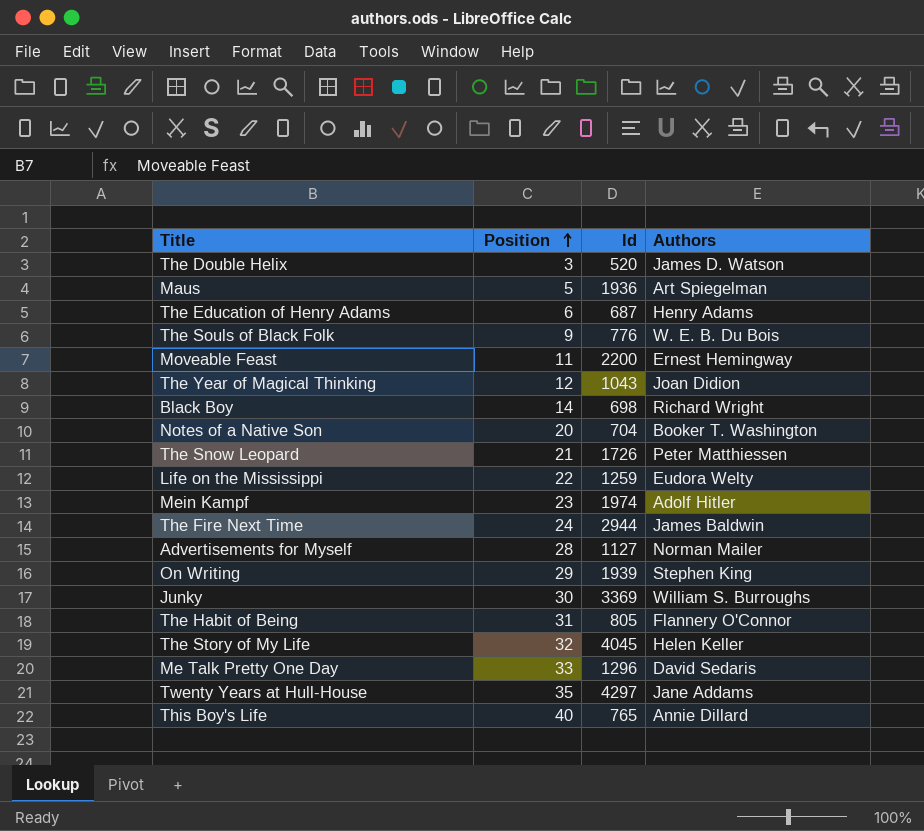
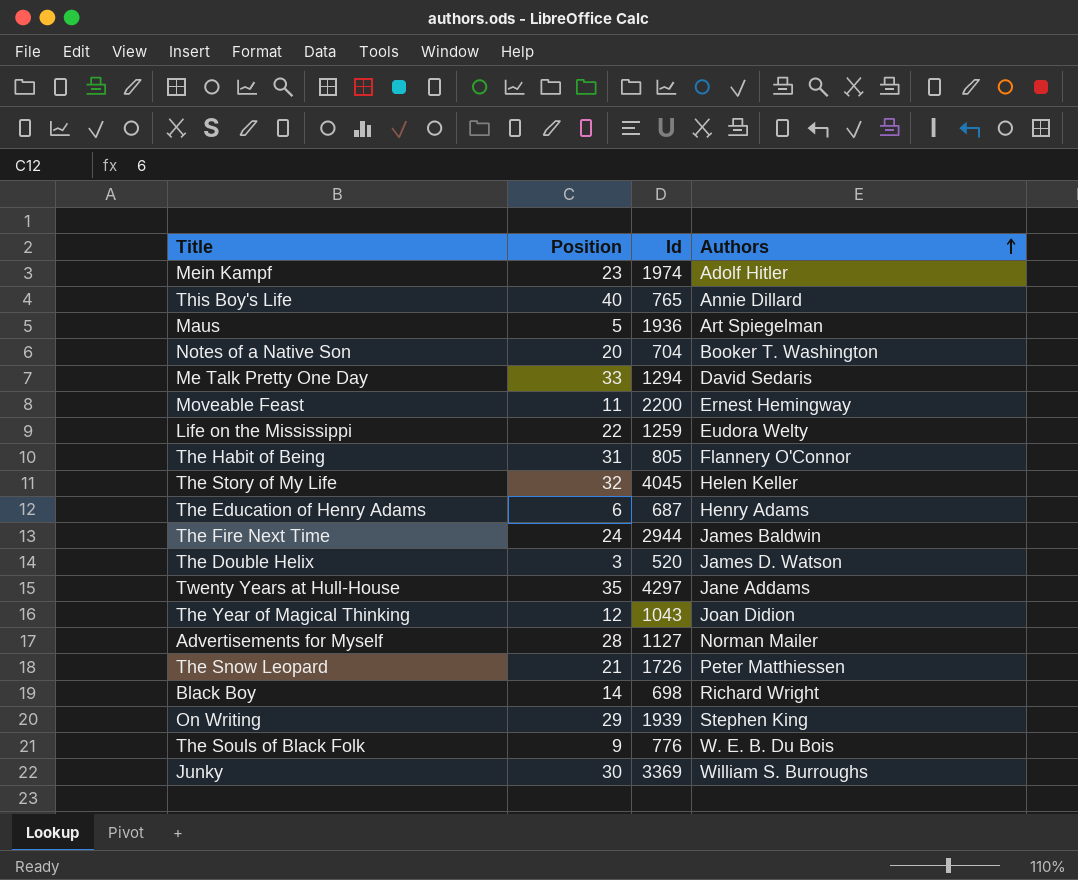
row order: Position ascending -> Authors ascending
Me Talk Pretty One Day | Id: 1296 -> 1294

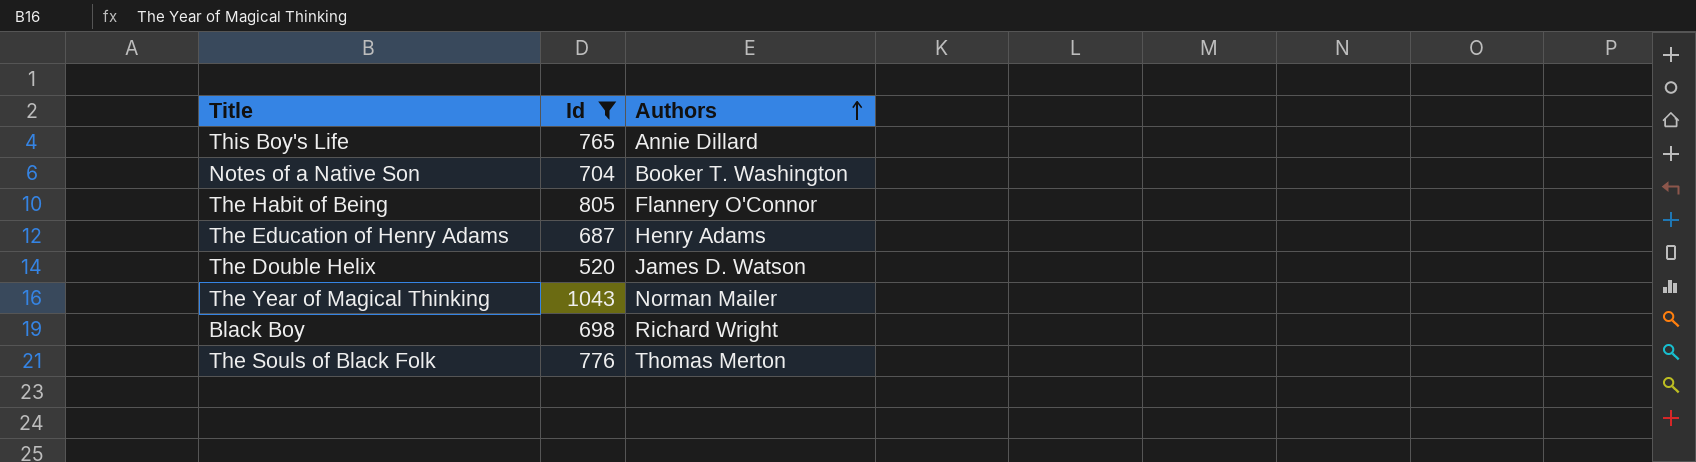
filter: none -> Id <= 1043
column Position | position: 2 -> none
The Year of Magical Thinking | Authors: Joan Didion -> Norman Mailer
The Souls of Black Folk | Authors: W. E. B. Du Bois -> Thomas Merton

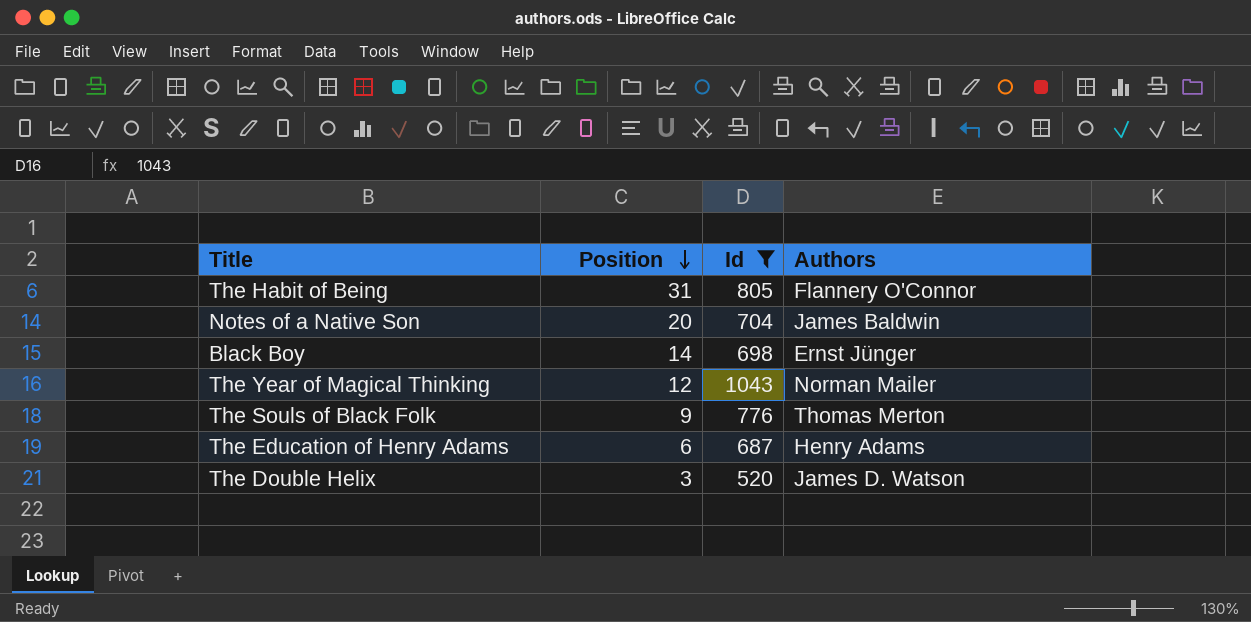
row order: Authors ascending -> Position descending
column Position | position: none -> 2
row This Boy's Life: 765 | Annie Dillard -> none
Notes of a Native Son | Authors: Booker T. Washington -> James Baldwin
Black Boy | Authors: Richard Wright -> Ernst Jünger

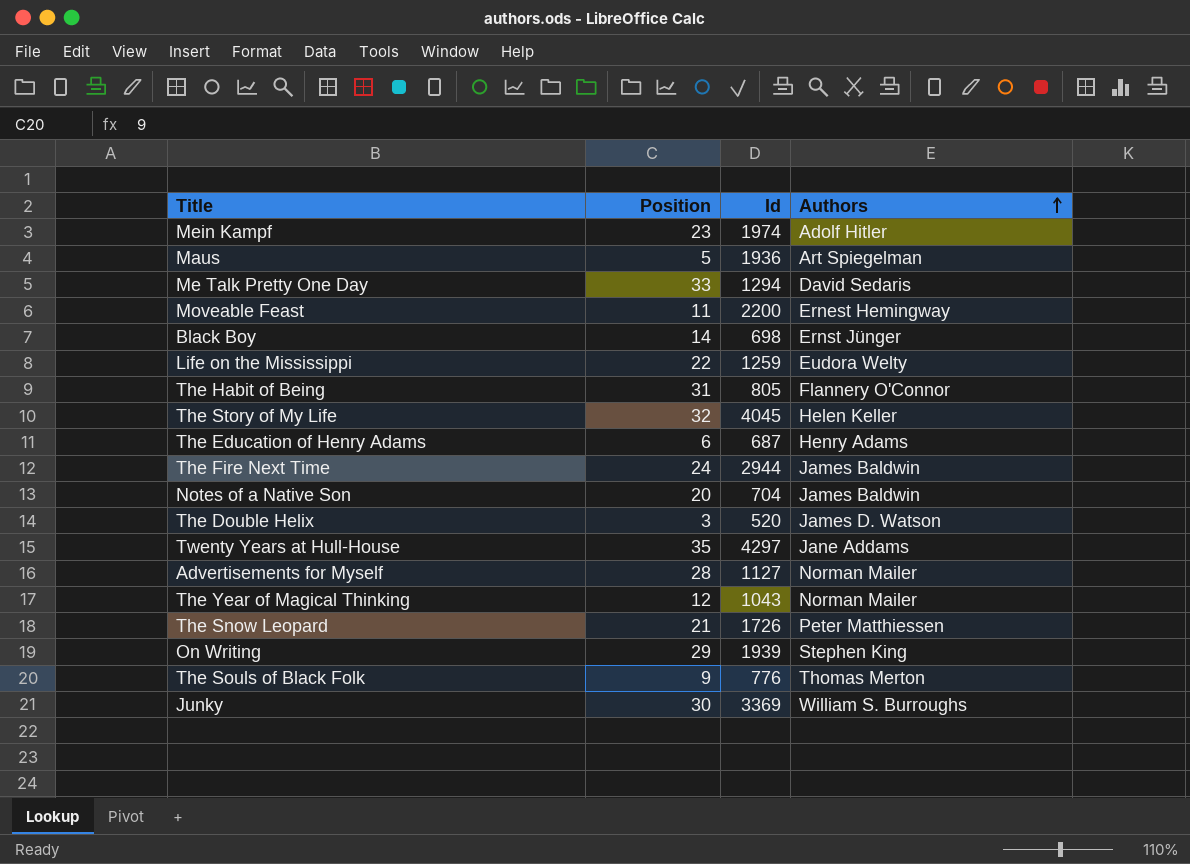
filter: Id <= 1043 -> none
row order: Position descending -> Authors ascending

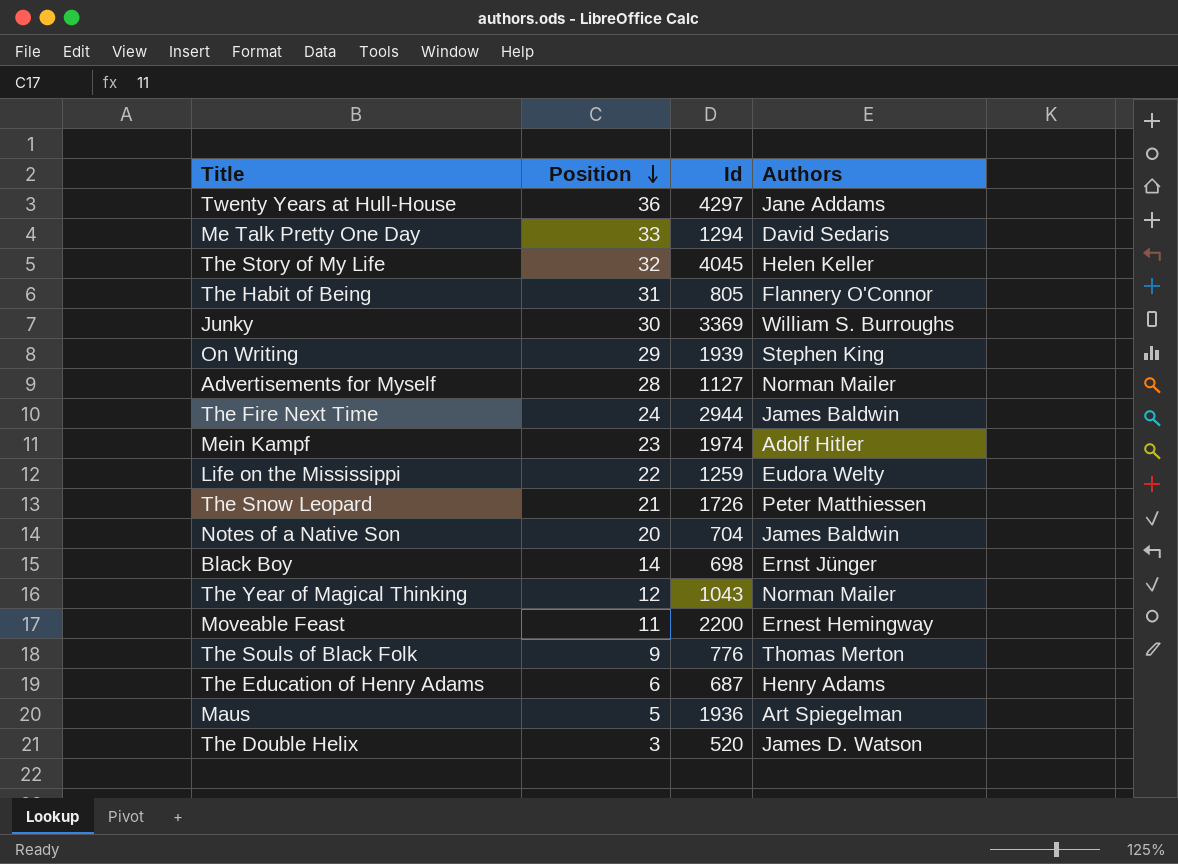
row order: Authors ascending -> Position descending
Twenty Years at Hull-House | Position: 35 -> 36

